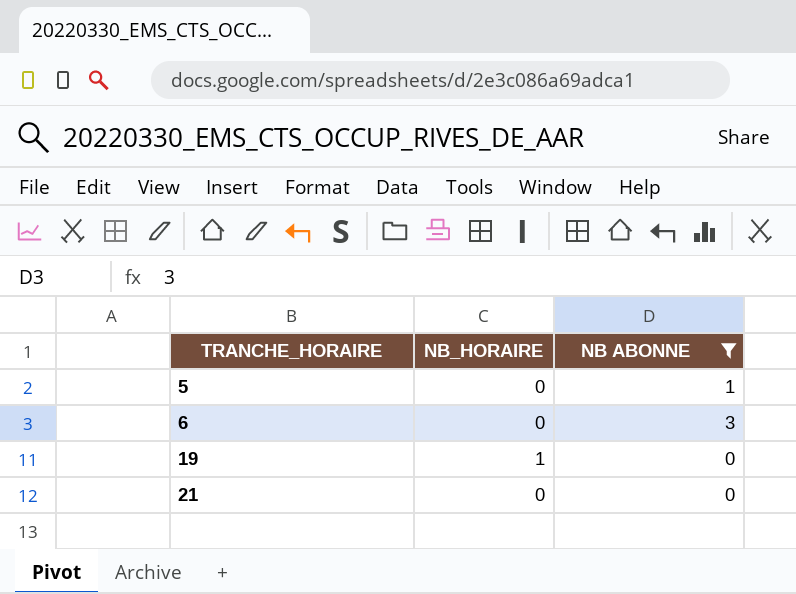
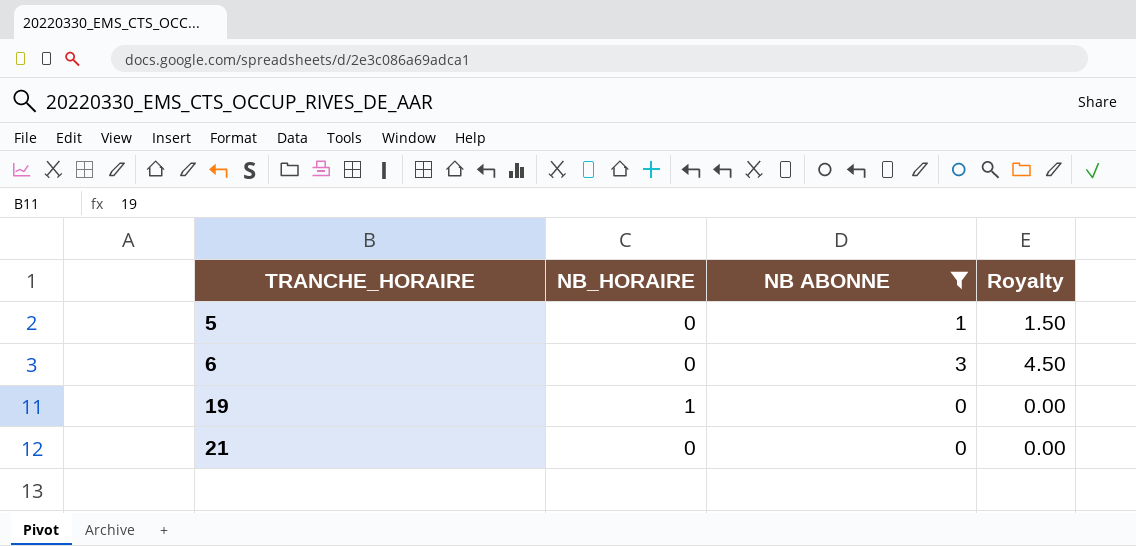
column Royalty | formula: none -> [NB ABONNE] * 1.5

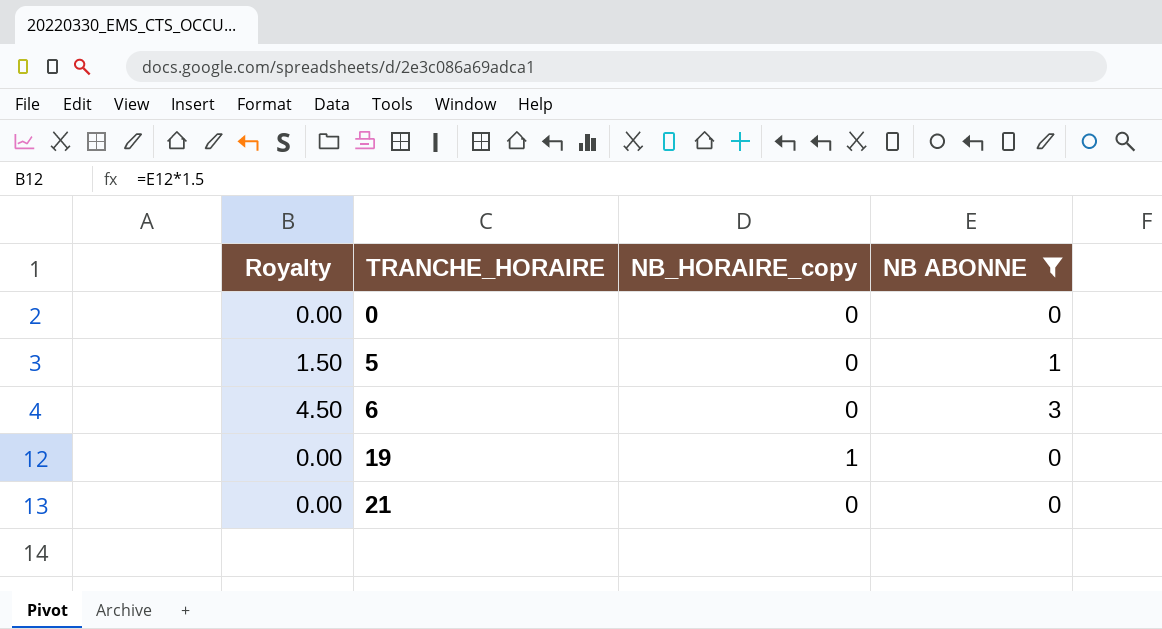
column Royalty | position: 4 -> 1
column name: NB_HORAIRE -> NB_HORAIRE_copy
row 0: none -> 0.00 | 0 | 0

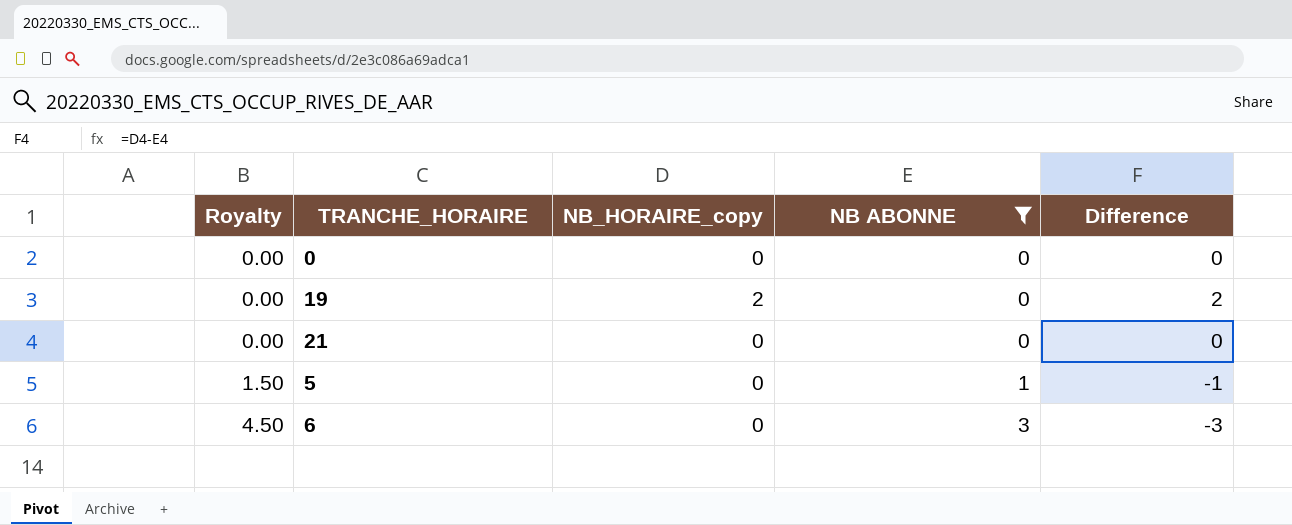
row order: TRANCHE_HORAIRE ascending -> Royalty ascending
column Difference | formula: none -> [NB_HORAIRE_copy] - [NB ABONNE]
19 | NB_HORAIRE_copy: 1 -> 2

